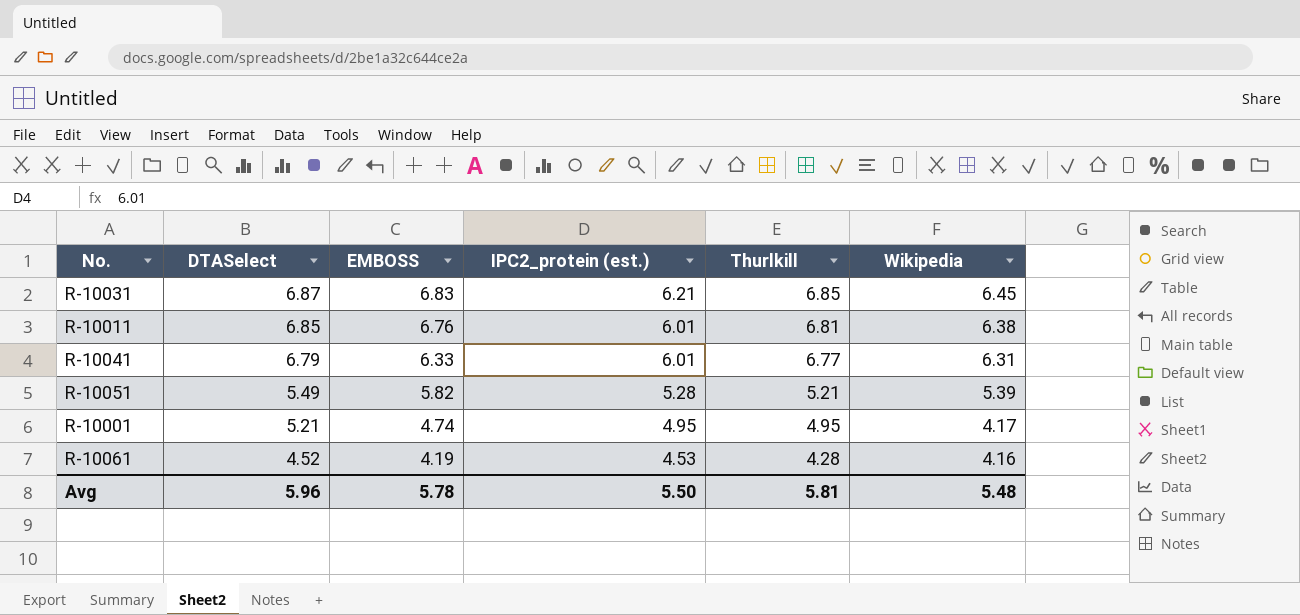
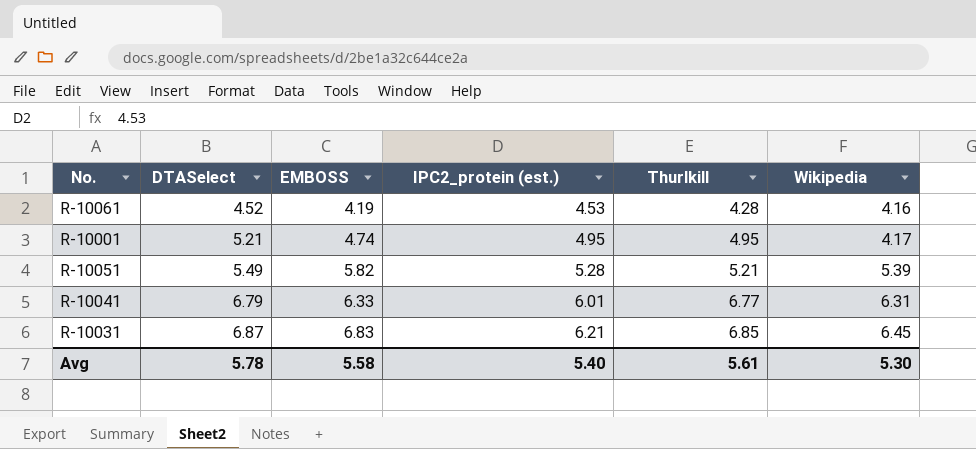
row order: DTASelect descending -> DTASelect ascending
row R-10011: 6.85 | 6.76 | 6.01 | 6.81 | 6.38 -> none
Avg | DTASelect: 5.96 -> 5.78
Avg | EMBOSS: 5.78 -> 5.58
Avg | IPC2_protein (est.): 5.50 -> 5.40
Avg | Thurlkill: 5.81 -> 5.61
Avg | Wikipedia: 5.48 -> 5.30

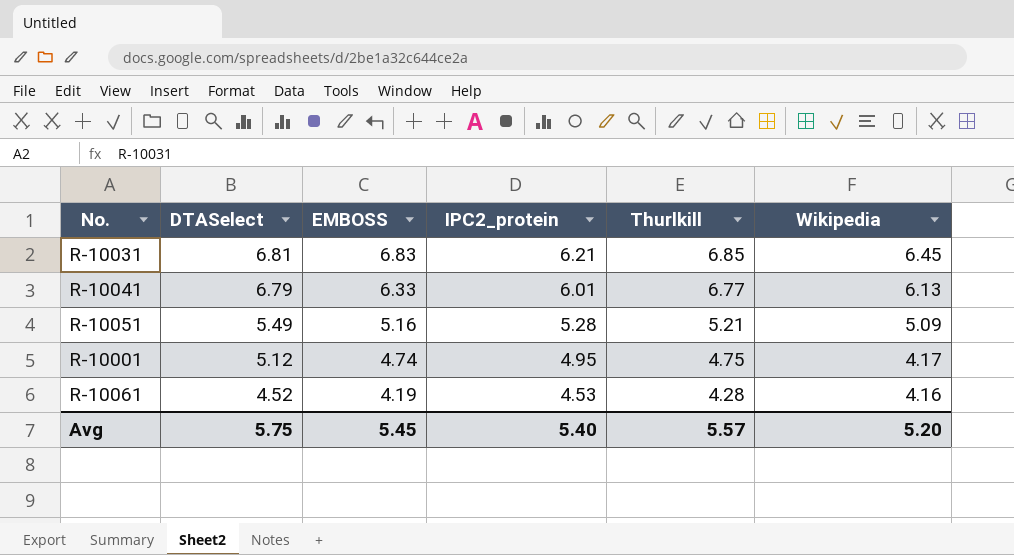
row order: DTASelect ascending -> DTASelect descending
column name: IPC2_protein (est.) -> IPC2_protein
R-10031 | DTASelect: 6.87 -> 6.81
R-10041 | Wikipedia: 6.31 -> 6.13
R-10051 | EMBOSS: 5.82 -> 5.16
R-10051 | Wikipedia: 5.39 -> 5.09
R-10001 | DTASelect: 5.21 -> 5.12
R-10001 | Thurlkill: 4.95 -> 4.75
Avg | DTASelect: 5.78 -> 5.75
Avg | EMBOSS: 5.58 -> 5.45
Avg | Thurlkill: 5.61 -> 5.57
Avg | Wikipedia: 5.30 -> 5.20

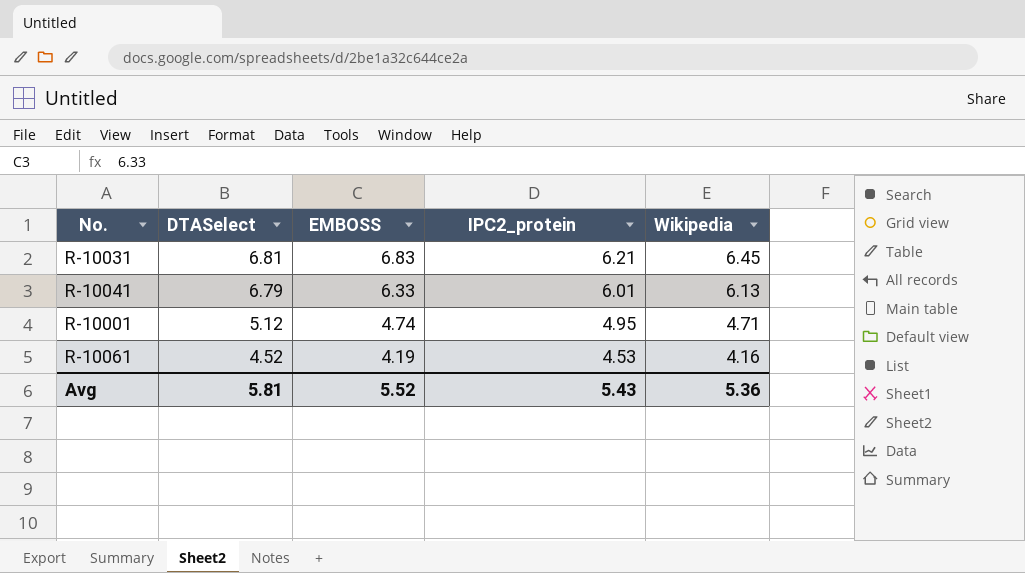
column Thurlkill | position: 5 -> none
row R-10051: 5.49 | 5.16 | 5.28 | 5.21 | 5.09 -> none
R-10001 | Wikipedia: 4.17 -> 4.71
Avg | DTASelect: 5.75 -> 5.81
Avg | EMBOSS: 5.45 -> 5.52
Avg | IPC2_protein: 5.40 -> 5.43
Avg | Wikipedia: 5.20 -> 5.36

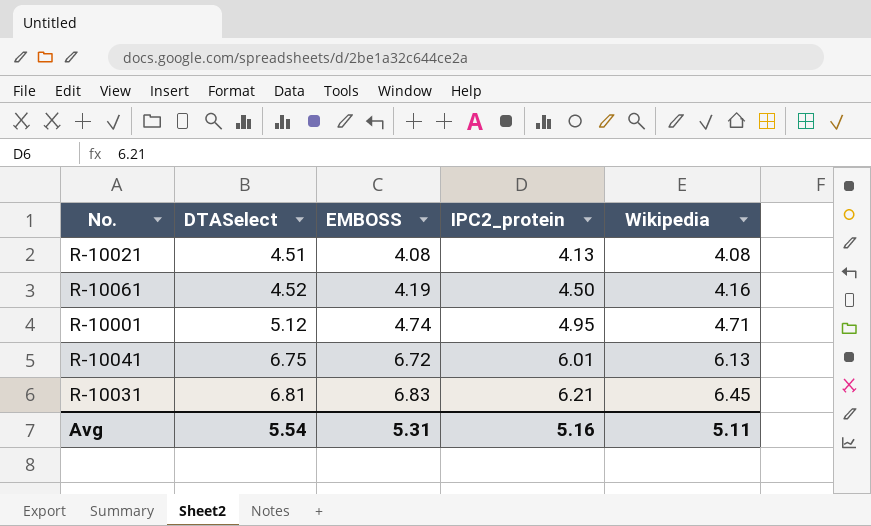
row order: DTASelect descending -> DTASelect ascending
row R-10021: none -> 4.51 | 4.08 | 4.13 | 4.08
R-10061 | IPC2_protein: 4.53 -> 4.50
R-10041 | DTASelect: 6.79 -> 6.75
R-10041 | EMBOSS: 6.33 -> 6.72
Avg | DTASelect: 5.81 -> 5.54
Avg | EMBOSS: 5.52 -> 5.31
Avg | IPC2_protein: 5.43 -> 5.16
Avg | Wikipedia: 5.36 -> 5.11

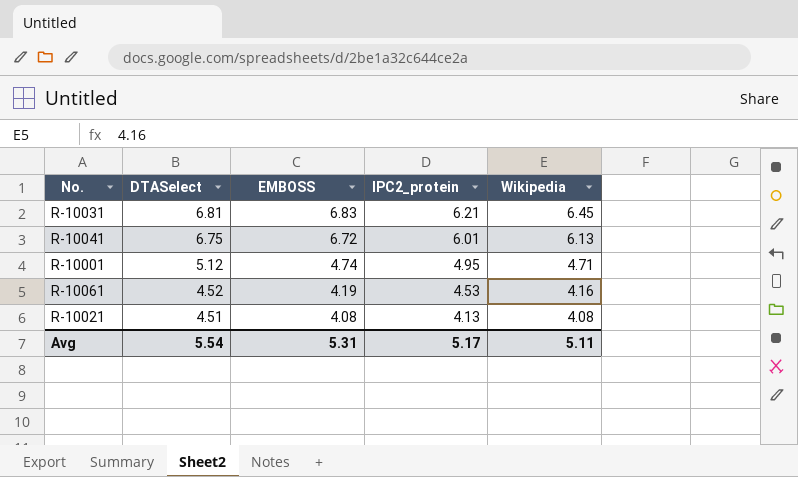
row order: DTASelect ascending -> DTASelect descending
R-10061 | IPC2_protein: 4.50 -> 4.53
Avg | IPC2_protein: 5.16 -> 5.17

